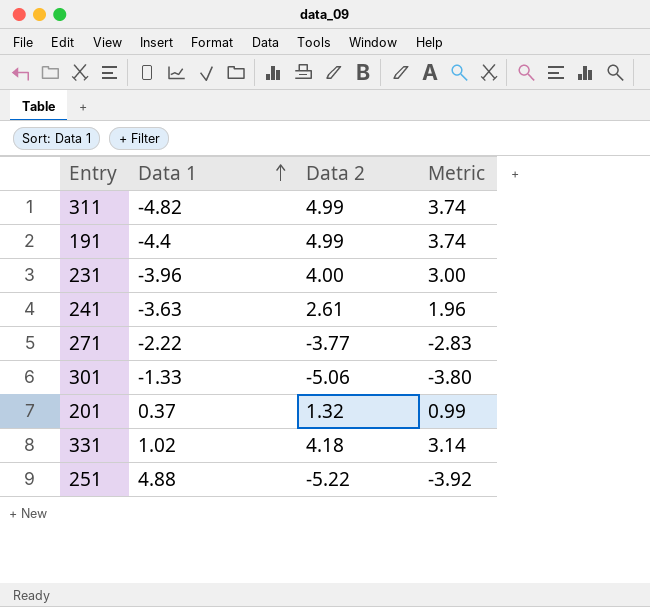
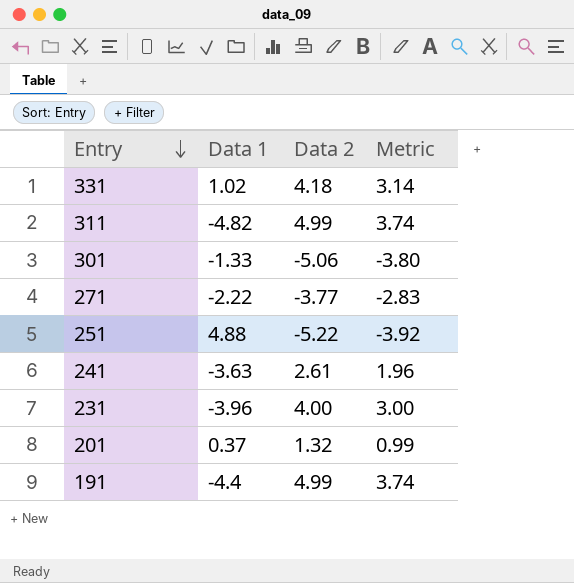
row order: Data 1 ascending -> Entry descending

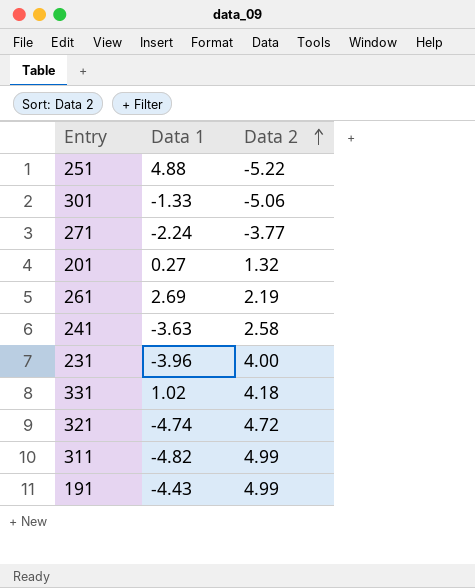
row order: Entry descending -> Data 2 ascending
column Metric | formula: [Data 2] * 0.75 -> none
271 | Data 1: -2.22 -> -2.24
201 | Data 1: 0.37 -> 0.27
row 261: none -> 2.69 | 2.19
241 | Data 2: 2.61 -> 2.58
row 321: none -> -4.74 | 4.72
191 | Data 1: -4.4 -> -4.43

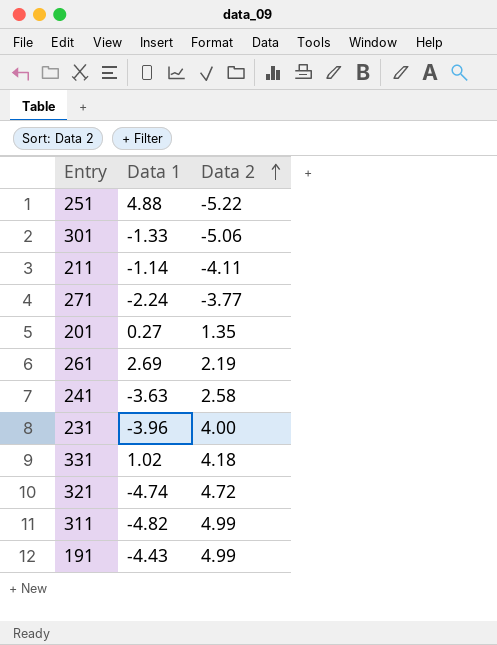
row 211: none -> -1.14 | -4.11
201 | Data 2: 1.32 -> 1.35

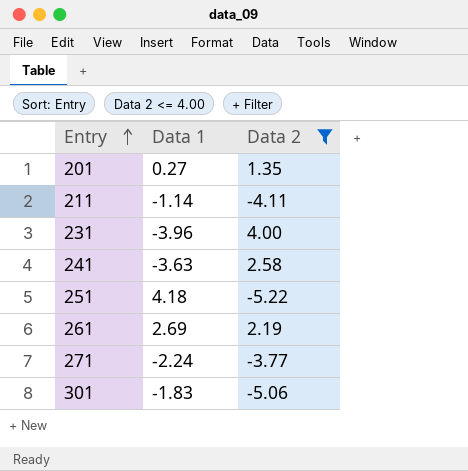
filter: none -> Data 2 <= 4.00
row order: Data 2 ascending -> Entry ascending
251 | Data 1: 4.88 -> 4.18
301 | Data 1: -1.33 -> -1.83

